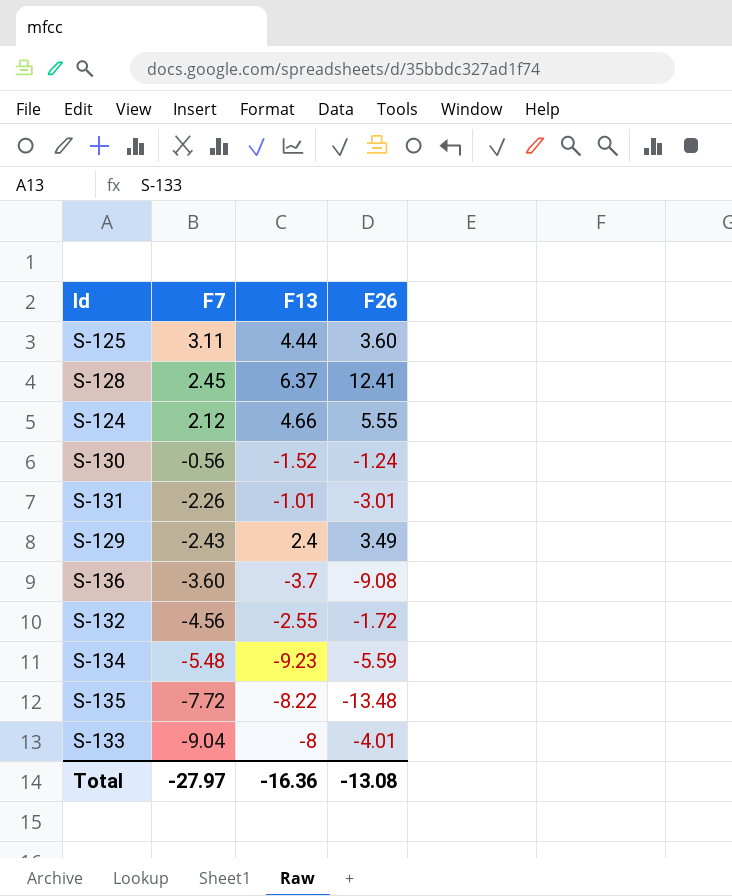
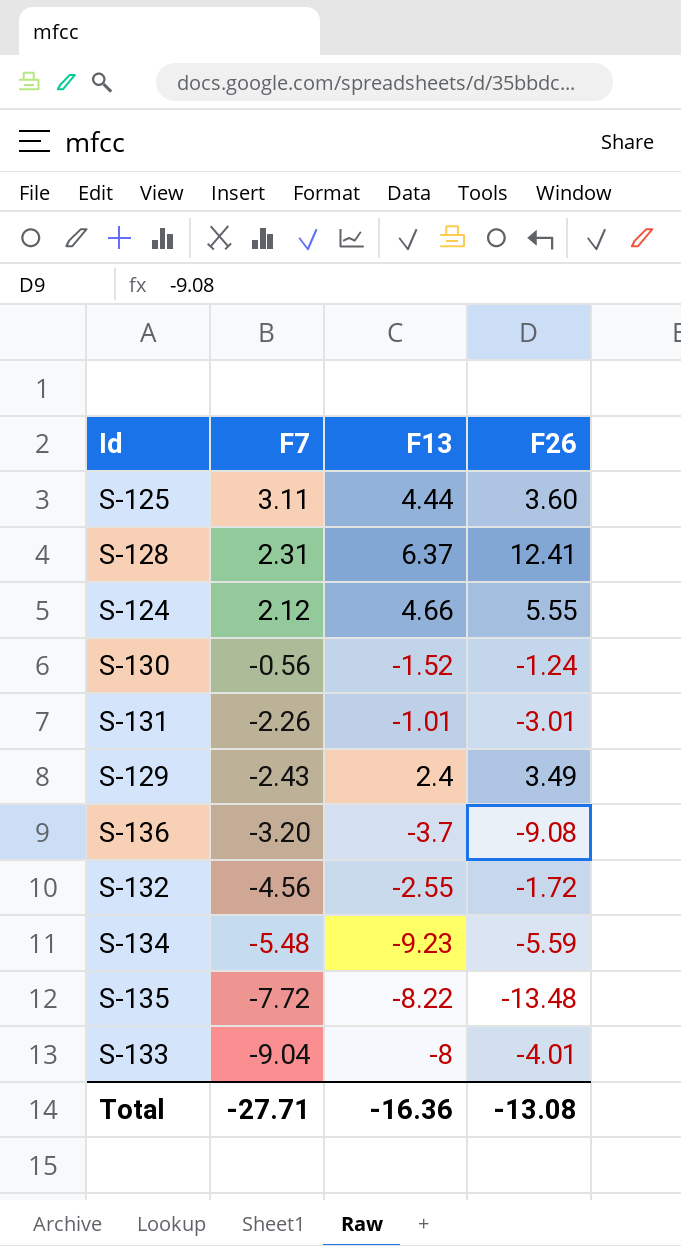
S-128 | F7: 2.45 -> 2.31
S-136 | F7: -3.60 -> -3.20
Total | F7: -27.97 -> -27.71

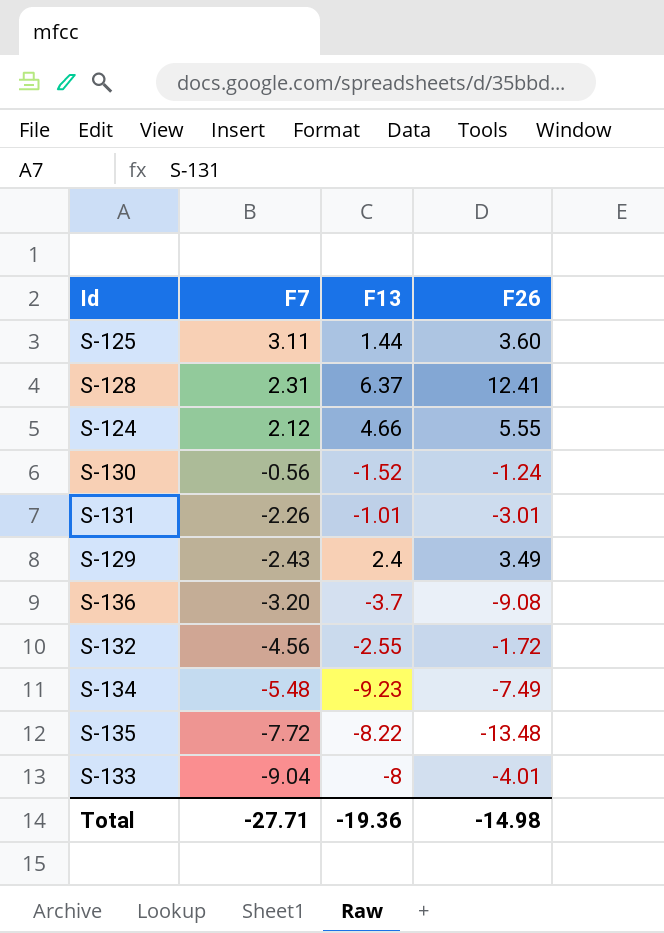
S-125 | F13: 4.44 -> 1.44
S-134 | F26: -5.59 -> -7.49
Total | F13: -16.36 -> -19.36
Total | F26: -13.08 -> -14.98

